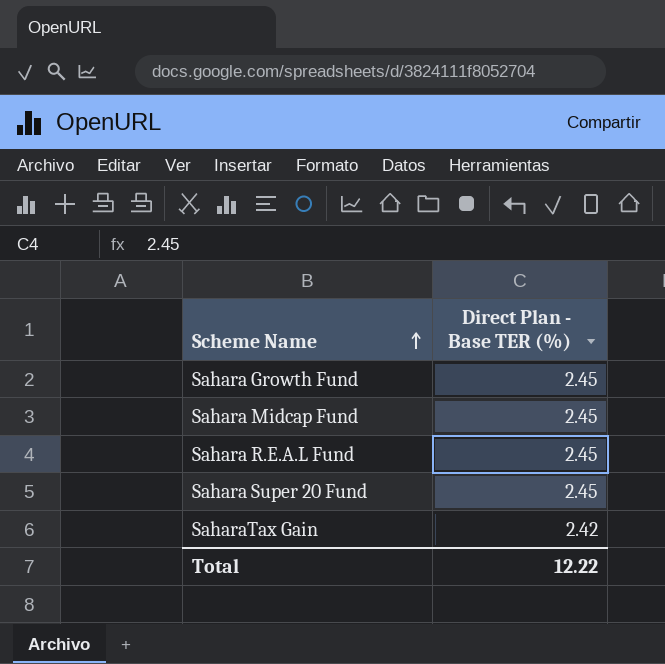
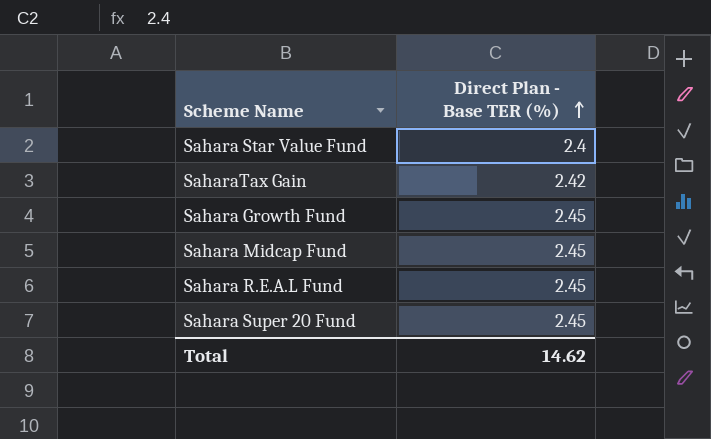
row order: Scheme Name ascending -> Direct Plan - Base TER (%) ascending
row Sahara Star Value Fund: none -> 2.4
Total | Direct Plan - Base TER (%): 12.22 -> 14.62

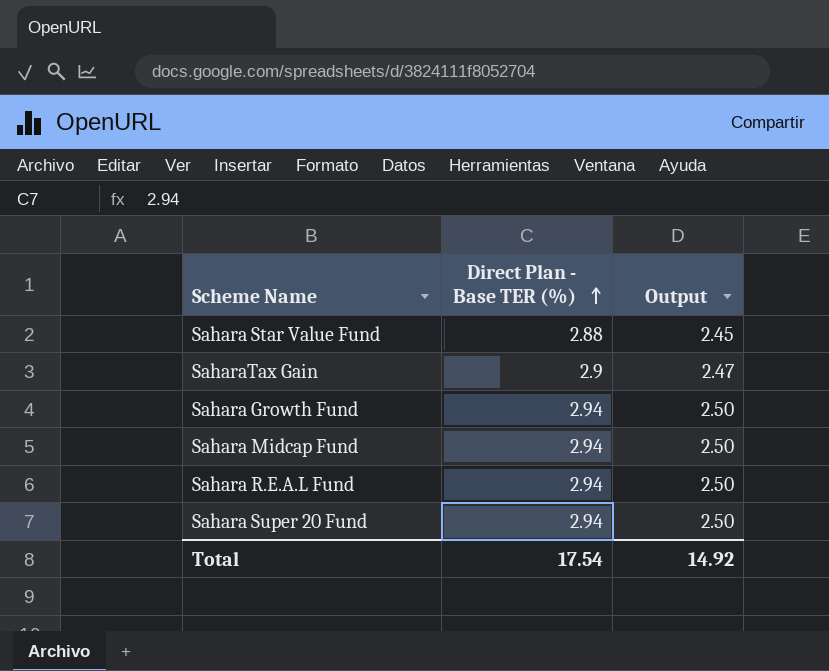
column Output | formula: none -> [Direct Plan - Base TER (%)] * 0.85
Sahara Star Value Fund | Direct Plan - Base TER (%): 2.4 -> 2.88
SaharaTax Gain | Direct Plan - Base TER (%): 2.42 -> 2.9
Sahara Growth Fund | Direct Plan - Base TER (%): 2.45 -> 2.94
Sahara Midcap Fund | Direct Plan - Base TER (%): 2.45 -> 2.94
Sahara R.E.A.L Fund | Direct Plan - Base TER (%): 2.45 -> 2.94
Sahara Super 20 Fund | Direct Plan - Base TER (%): 2.45 -> 2.94
Total | Direct Plan - Base TER (%): 14.62 -> 17.54

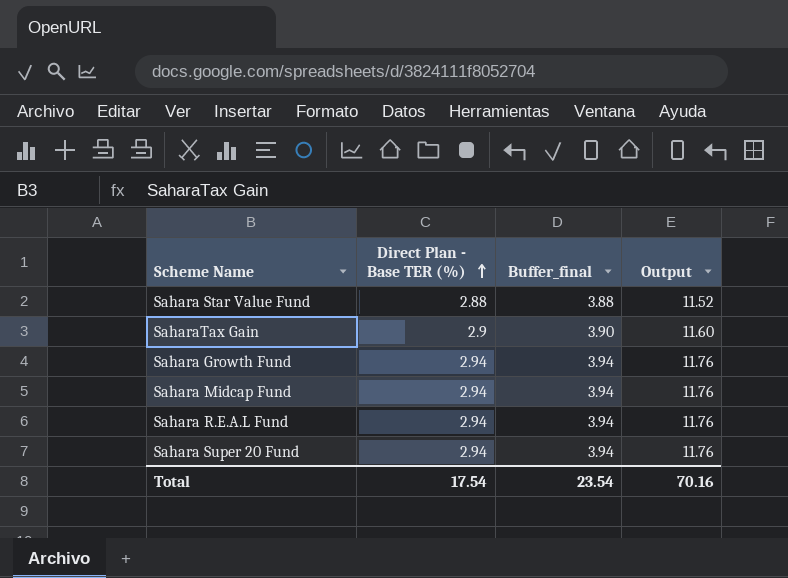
column Buffer_final | formula: none -> [Direct Plan - Base TER (%)] + 1
column Output | formula: [Direct Plan - Base TER (%)] * 0.85 -> [Direct Plan - Base TER (%)] * 4
Total | Output: 14.92 -> 70.16

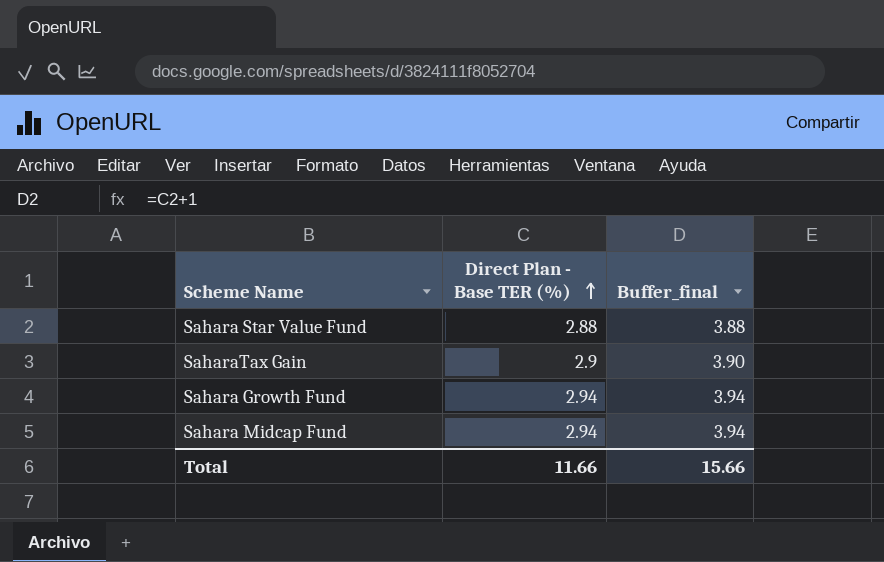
column Output | formula: [Direct Plan - Base TER (%)] * 4 -> none
row Sahara R.E.A.L Fund: 2.94 | 3.94 | 11.76 -> none
row Sahara Super 20 Fund: 2.94 | 3.94 | 11.76 -> none
Total | Direct Plan - Base TER (%): 17.54 -> 11.66
Total | Buffer_final: 23.54 -> 15.66

